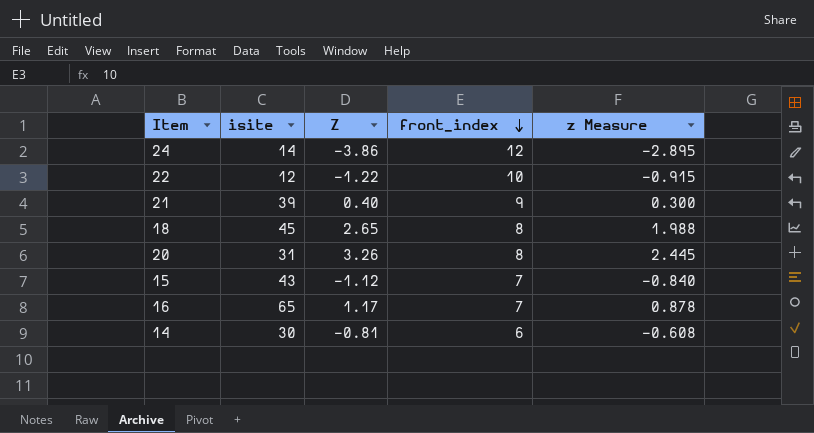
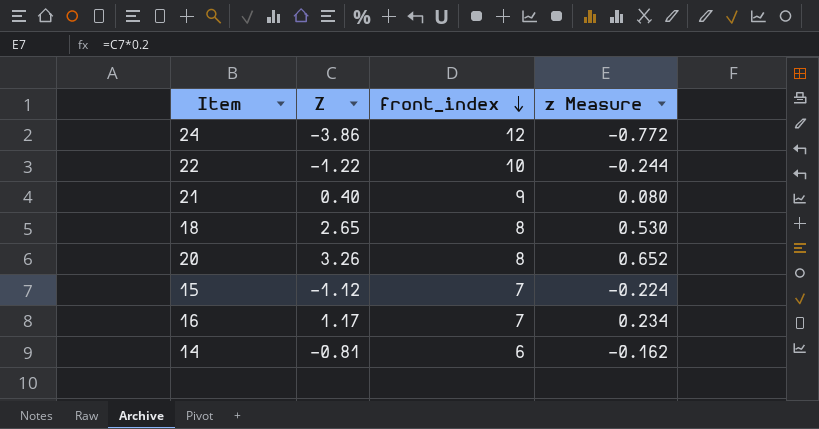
column isite | position: 2 -> none
column z Measure | formula: [Z] * 0.75 -> [Z] * 0.2

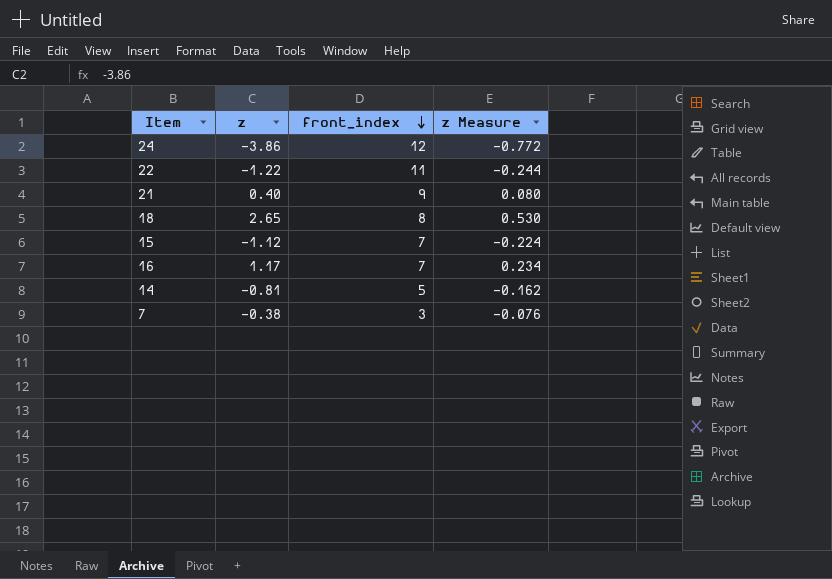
column name: Z -> z
row 20: 3.26 | 8 | 0.652 -> none
22 | front_index: 10 -> 11
14 | front_index: 6 -> 5
row 7: none -> -0.38 | 3 | -0.076

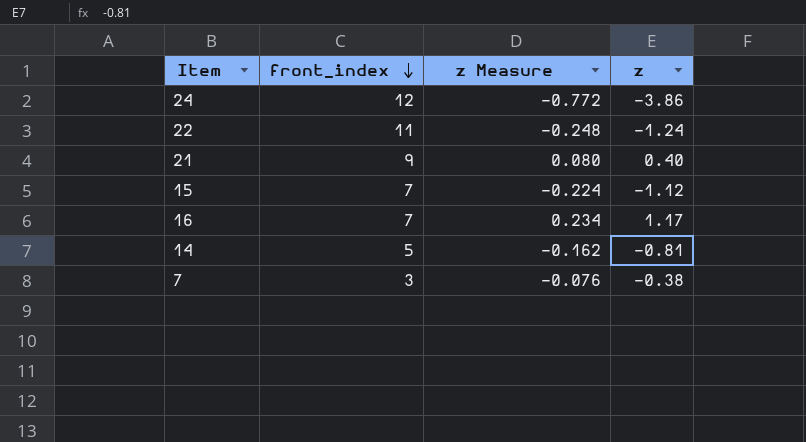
column z | position: 2 -> 4
row 18: 2.65 | 8 | 0.530 -> none
22 | z Measure: -0.244 -> -0.248
22 | z: -1.22 -> -1.24

